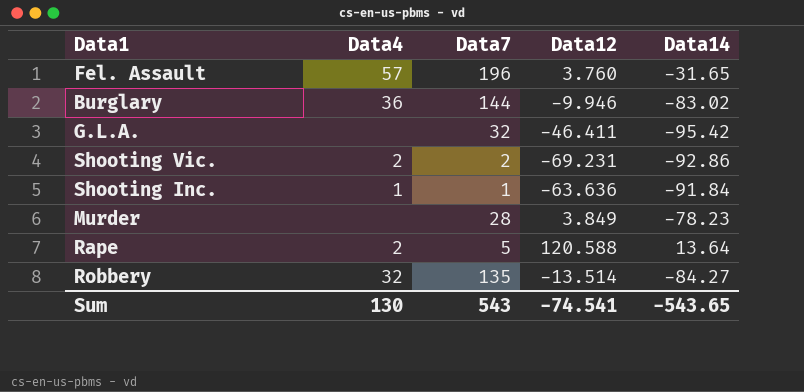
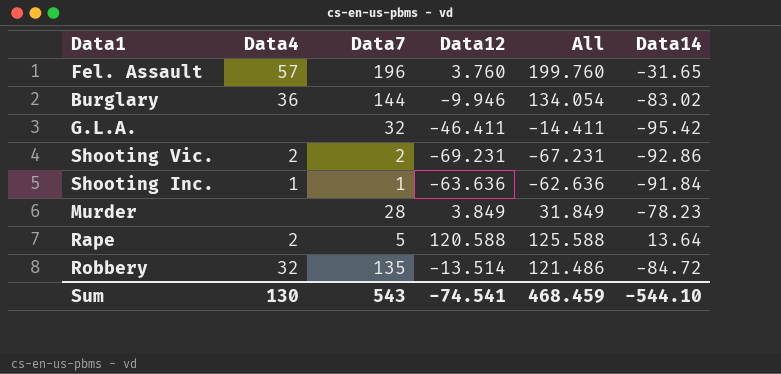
column All | formula: none -> [Data7] + [Data12]
Robbery | Data14: -84.27 -> -84.72
Sum | Data14: -543.65 -> -544.10

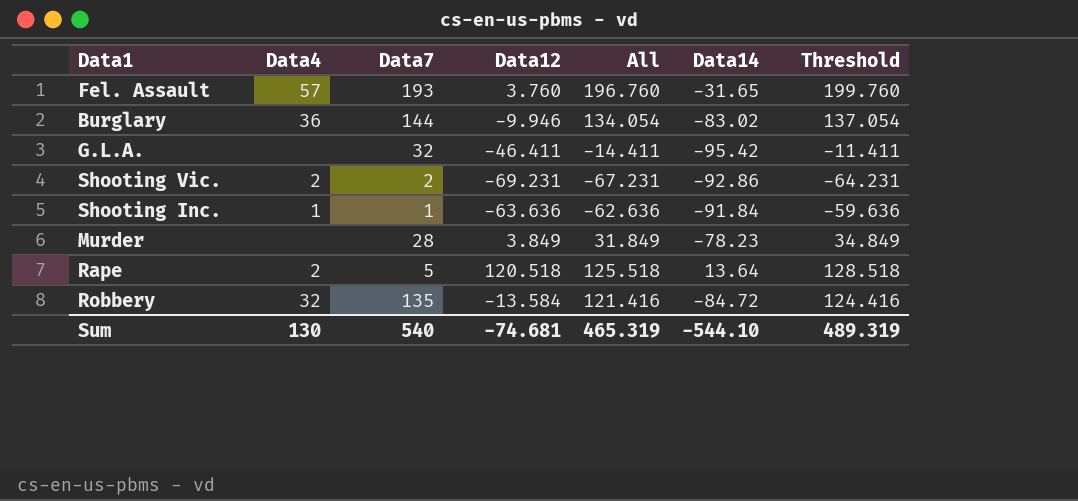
column Threshold | formula: none -> [All] + 3
Fel. Assault | Data7: 196 -> 193
Fel. Assault | All: 199.760 -> 196.760
Rape | Data12: 120.588 -> 120.518
Rape | All: 125.588 -> 125.518
Robbery | Data12: -13.514 -> -13.584
Robbery | All: 121.486 -> 121.416
Sum | Data7: 543 -> 540
Sum | Data12: -74.541 -> -74.681
Sum | All: 468.459 -> 465.319

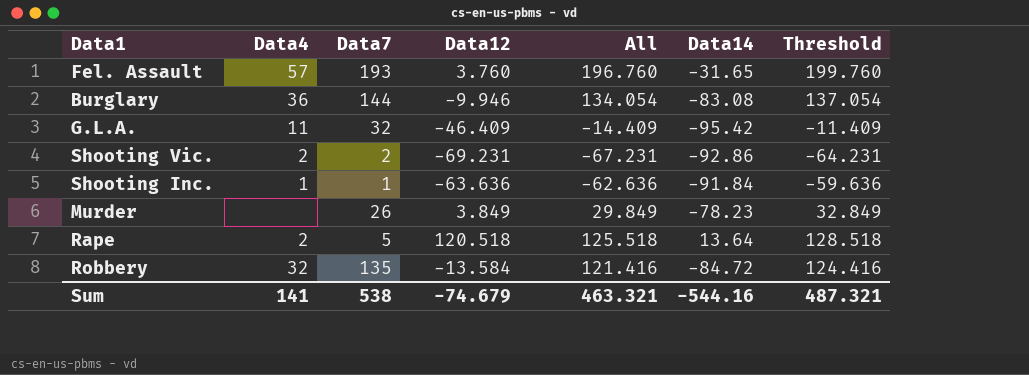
Burglary | Data14: -83.02 -> -83.08
G.L.A. | Data4: none -> 11
G.L.A. | Data12: -46.411 -> -46.409
G.L.A. | All: -14.411 -> -14.409
G.L.A. | Threshold: -11.411 -> -11.409
Murder | Data7: 28 -> 26
Murder | All: 31.849 -> 29.849
Murder | Threshold: 34.849 -> 32.849
Sum | Data4: 130 -> 141
Sum | Data7: 540 -> 538
Sum | Data12: -74.681 -> -74.679
Sum | All: 465.319 -> 463.321
Sum | Data14: -544.10 -> -544.16
Sum | Threshold: 489.319 -> 487.321

